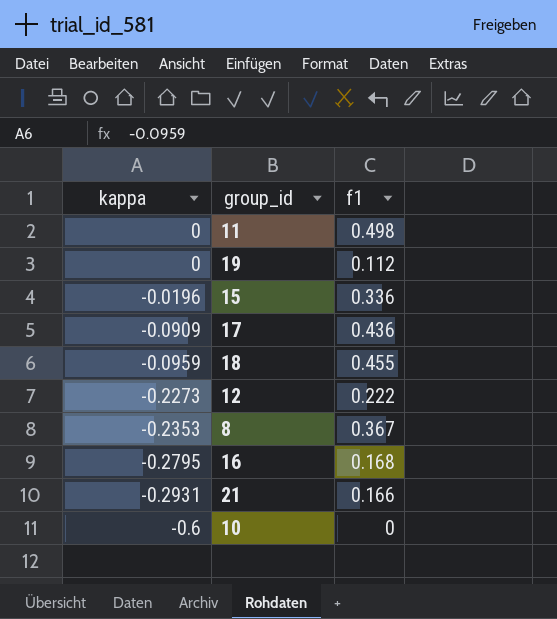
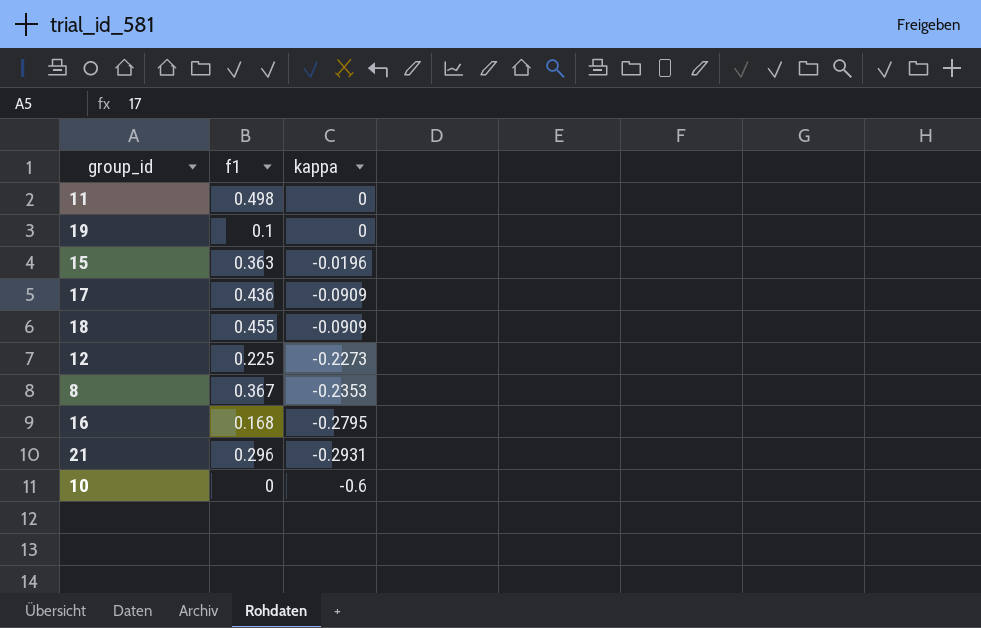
column kappa | position: 1 -> 3
19 | f1: 0.112 -> 0.1
15 | f1: 0.336 -> 0.363
18 | kappa: -0.0959 -> -0.0909
12 | f1: 0.222 -> 0.225
21 | f1: 0.166 -> 0.296

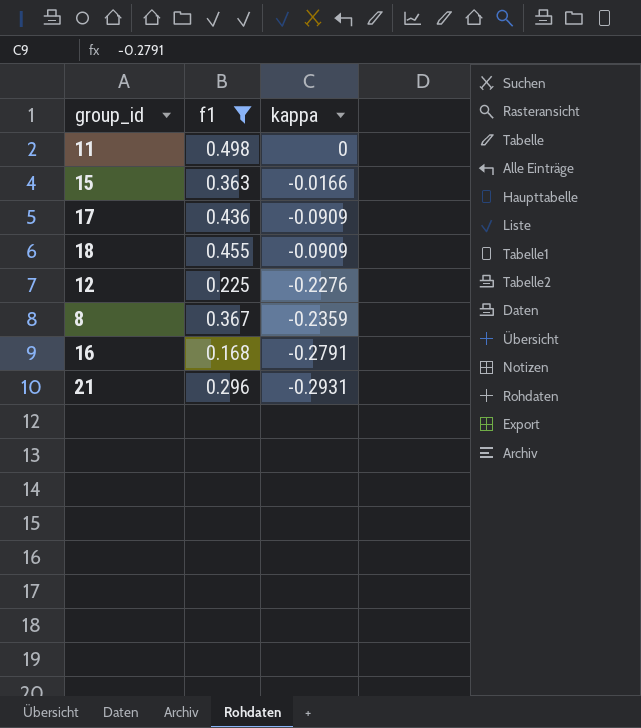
filter: none -> f1 >= 0.168
15 | kappa: -0.0196 -> -0.0166
12 | kappa: -0.2273 -> -0.2276
8 | kappa: -0.2353 -> -0.2359
16 | kappa: -0.2795 -> -0.2791

